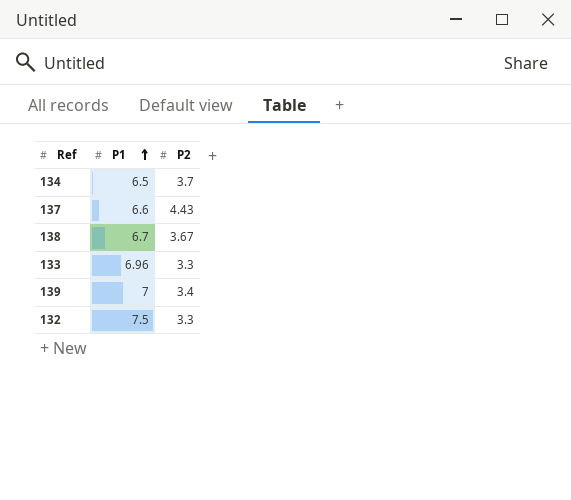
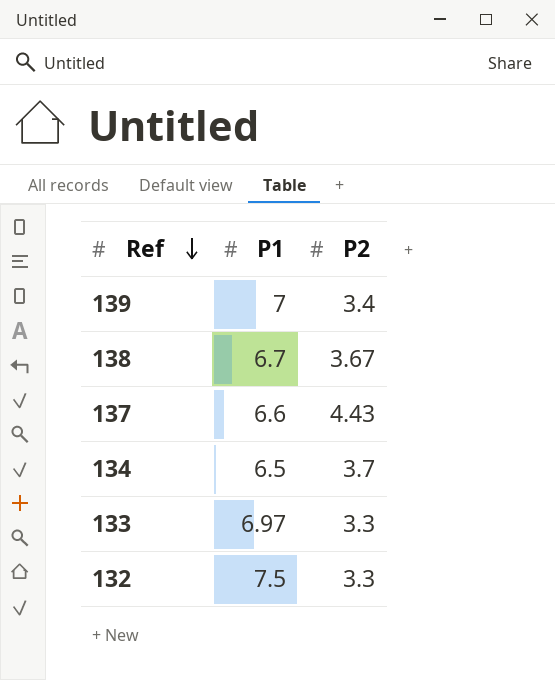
row order: P1 ascending -> Ref descending
133 | P1: 6.96 -> 6.97

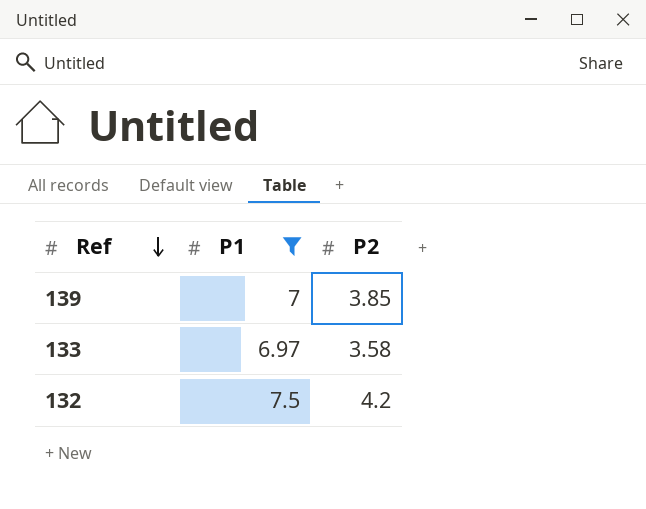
filter: none -> P1 >= 6.97
139 | P2: 3.4 -> 3.85
133 | P2: 3.3 -> 3.58
132 | P2: 3.3 -> 4.2

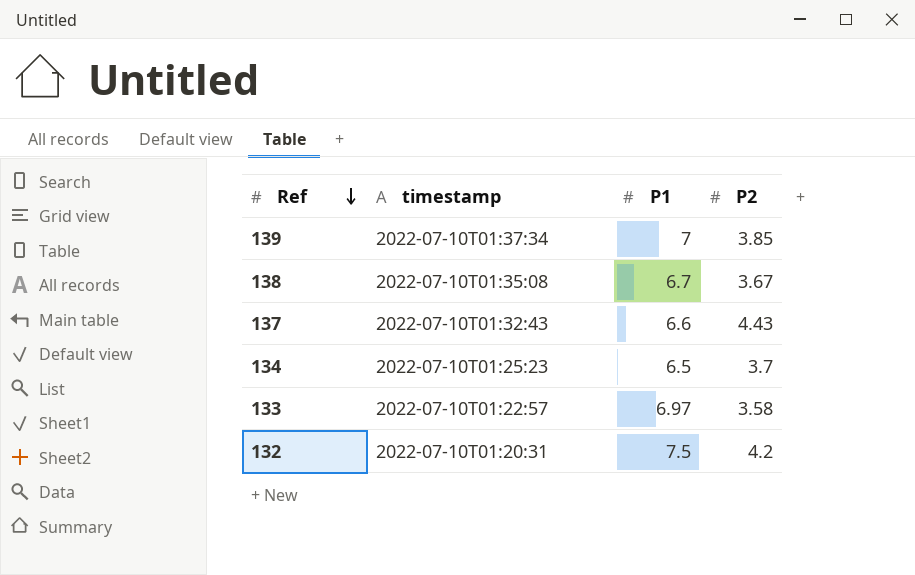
filter: P1 >= 6.97 -> none
column timestamp | position: none -> 2

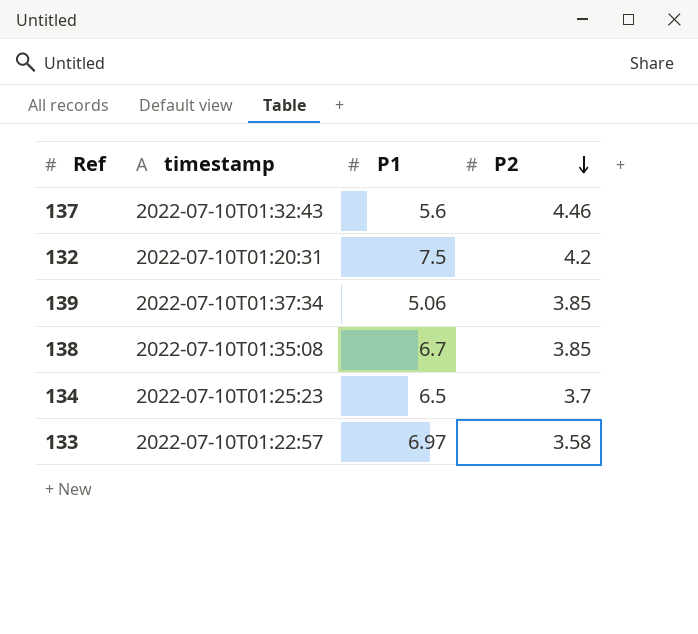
row order: Ref descending -> P2 descending
137 | P1: 6.6 -> 5.6
137 | P2: 4.43 -> 4.46
139 | P1: 7 -> 5.06
138 | P2: 3.67 -> 3.85

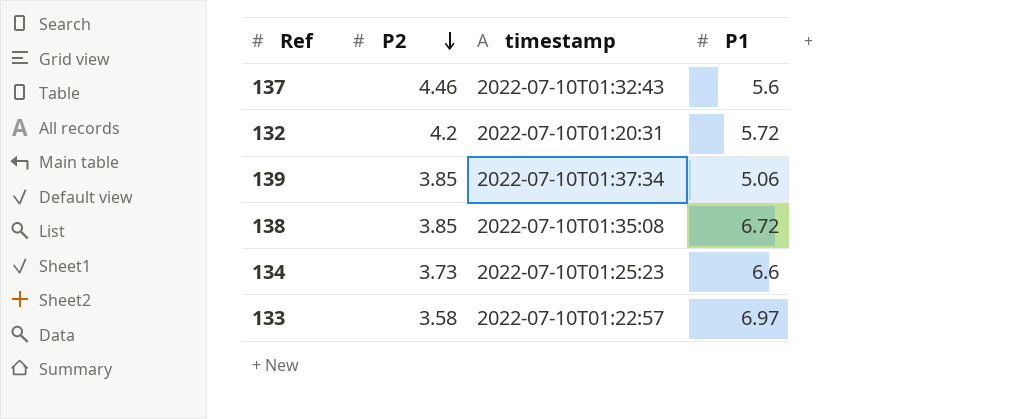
column P2 | position: 4 -> 2
132 | P1: 7.5 -> 5.72
138 | P1: 6.7 -> 6.72
134 | P2: 3.7 -> 3.73
134 | P1: 6.5 -> 6.6

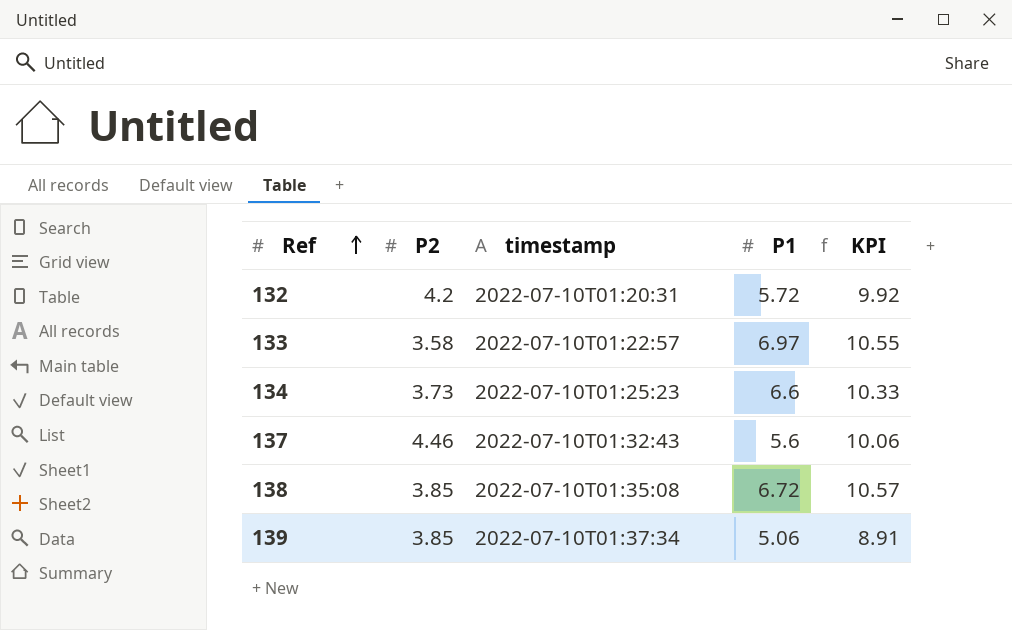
row order: P2 descending -> Ref ascending
column KPI | formula: none -> [P2] + [P1]

